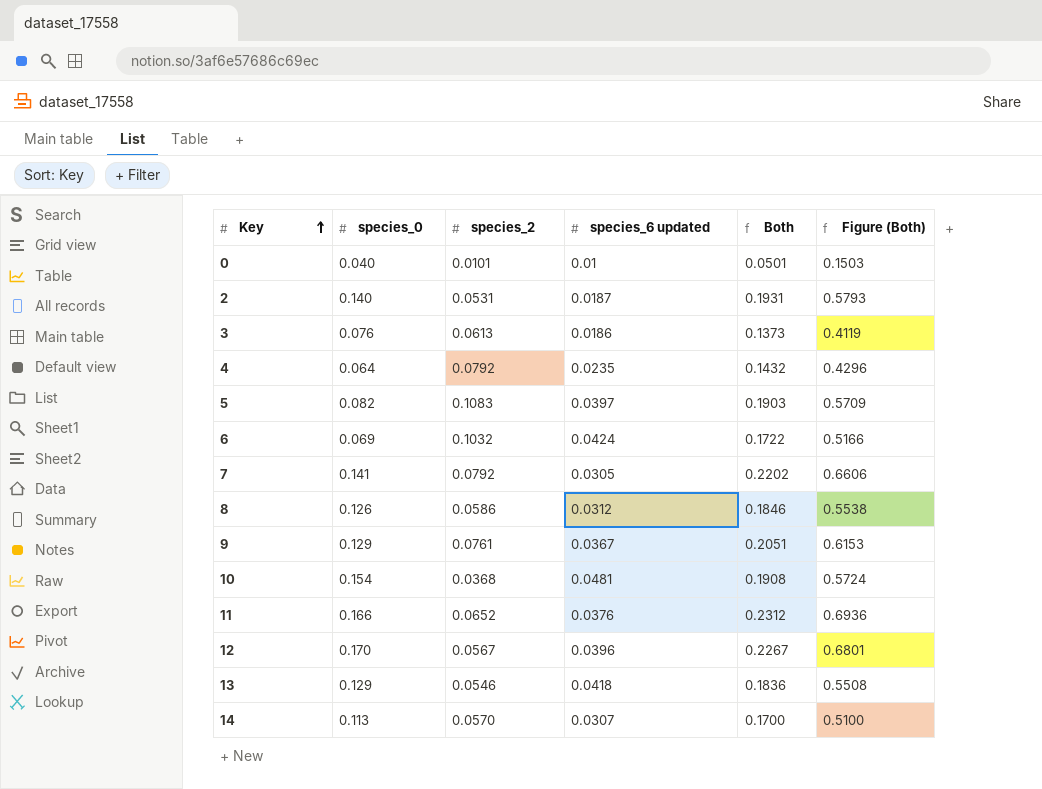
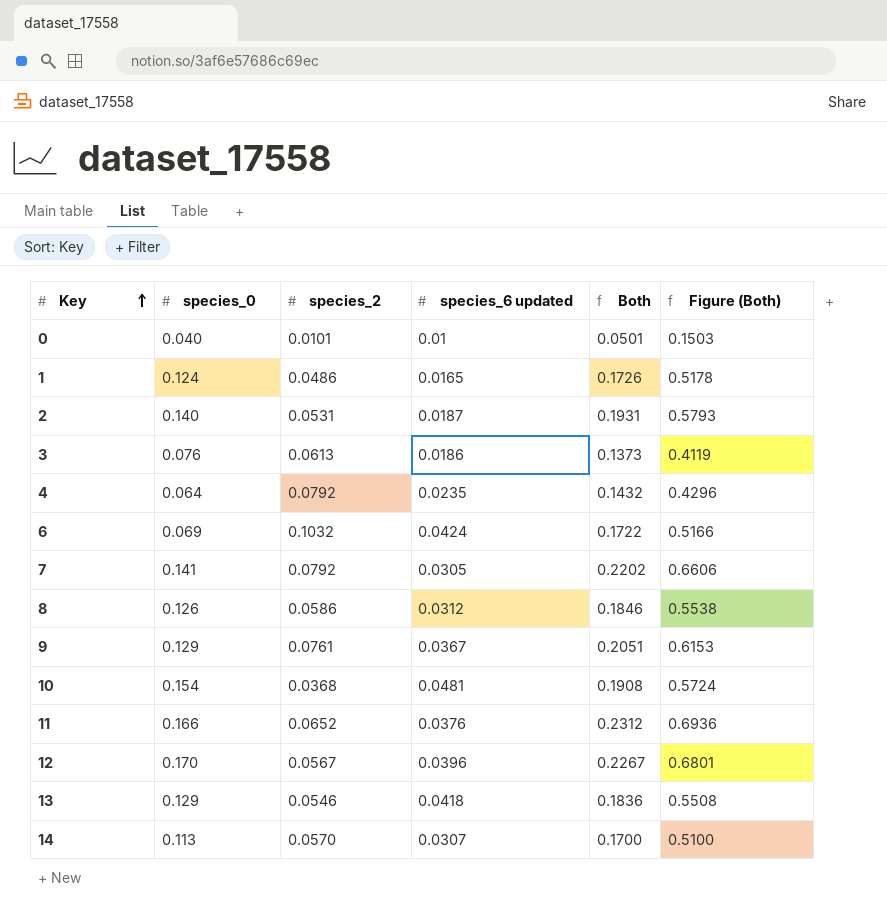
row 5: 0.082 | 0.1083 | 0.0397 | 0.1903 | 0.5709 -> none
row 1: none -> 0.124 | 0.0486 | 0.0165 | 0.1726 | 0.5178

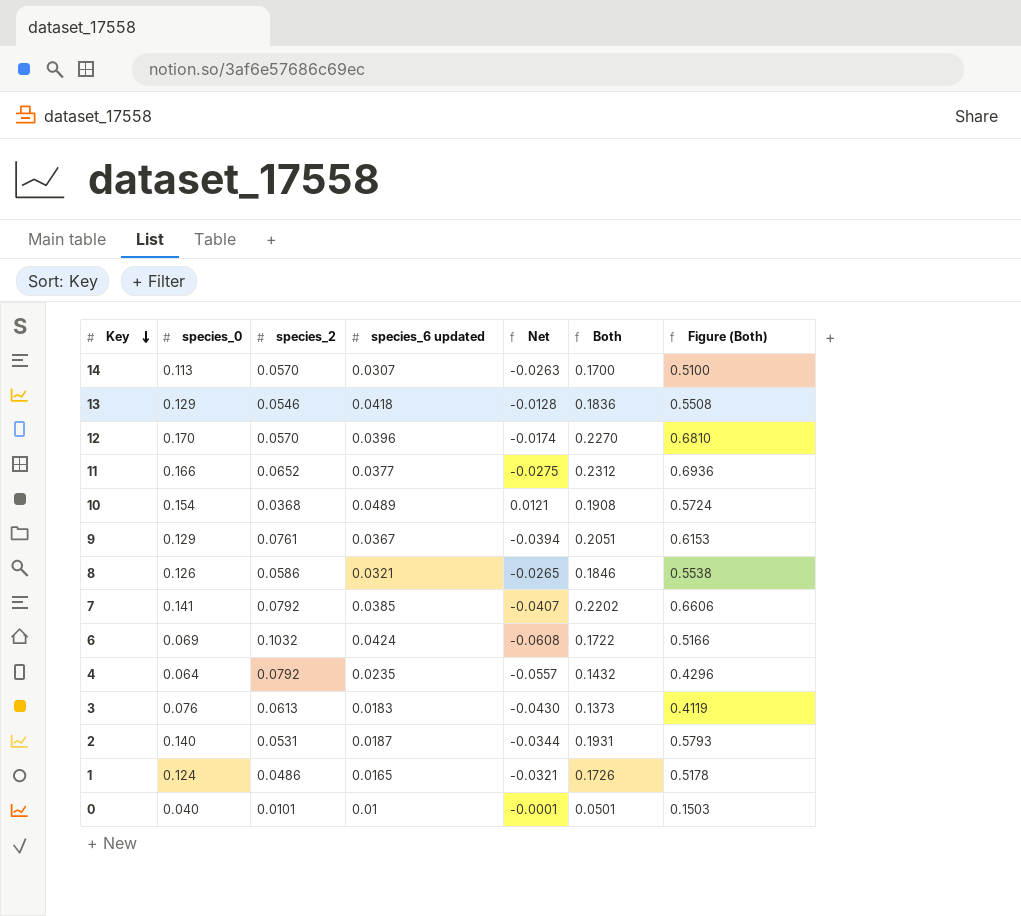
row order: Key ascending -> Key descending
column Net | formula: none -> [species_6 updated] - [species_2]
12 | species_2: 0.0567 -> 0.0570
12 | Both: 0.2267 -> 0.2270
12 | Figure (Both): 0.6801 -> 0.6810
11 | species_6 updated: 0.0376 -> 0.0377
10 | species_6 updated: 0.0481 -> 0.0489
8 | species_6 updated: 0.0312 -> 0.0321
7 | species_6 updated: 0.0305 -> 0.0385
3 | species_6 updated: 0.0186 -> 0.0183

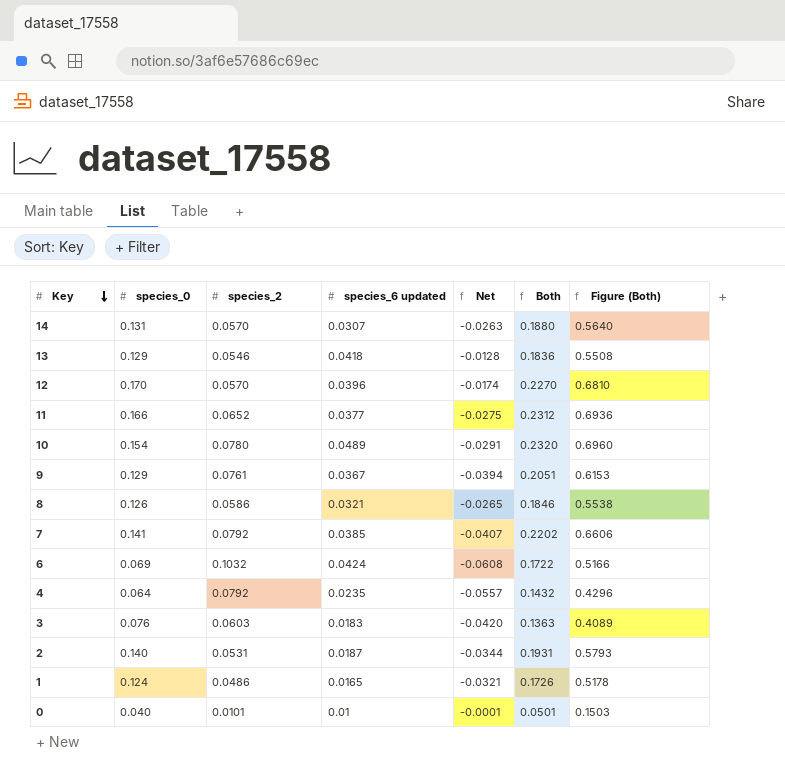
14 | species_0: 0.113 -> 0.131
14 | Both: 0.1700 -> 0.1880
14 | Figure (Both): 0.5100 -> 0.5640
10 | species_2: 0.0368 -> 0.0780
10 | Net: 0.0121 -> -0.0291
10 | Both: 0.1908 -> 0.2320
10 | Figure (Both): 0.5724 -> 0.6960
3 | species_2: 0.0613 -> 0.0603
3 | Net: -0.0430 -> -0.0420
3 | Both: 0.1373 -> 0.1363
3 | Figure (Both): 0.4119 -> 0.4089

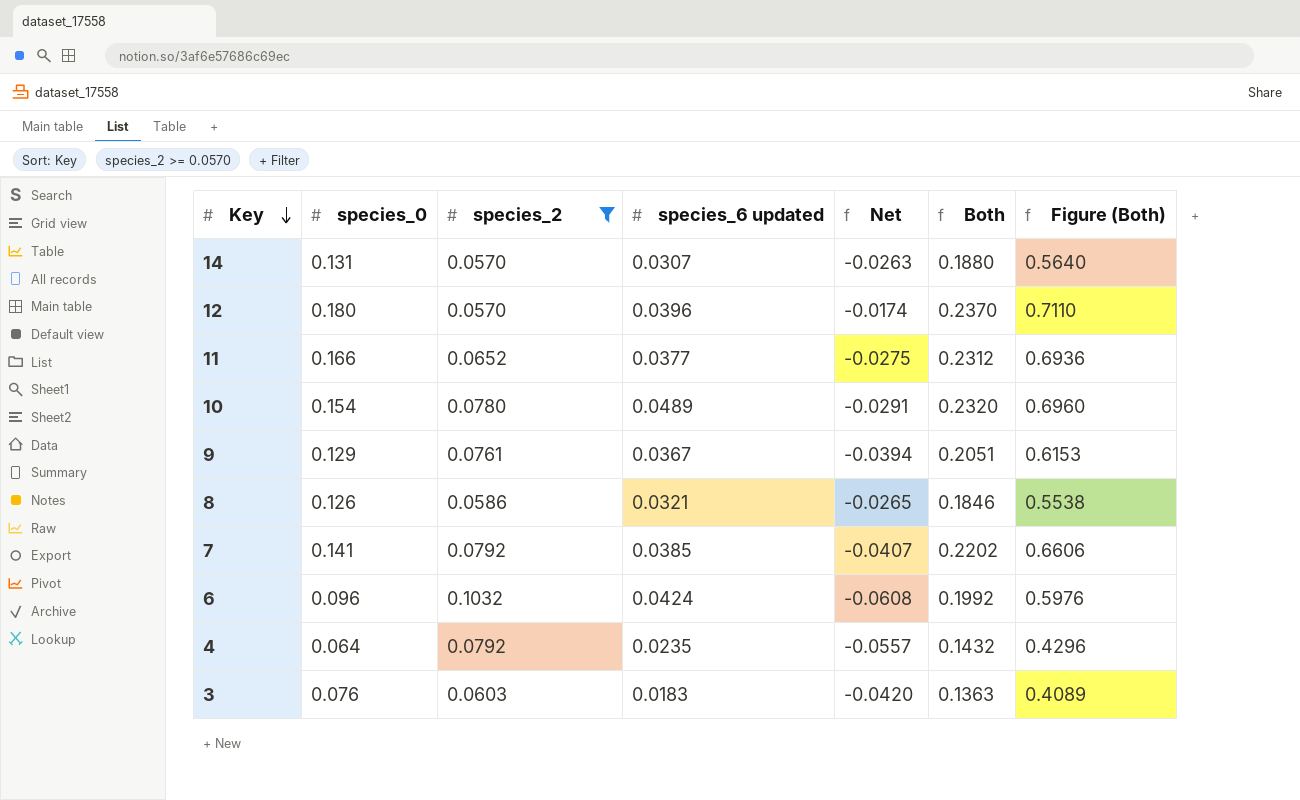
filter: none -> species_2 >= 0.0570
12 | species_0: 0.170 -> 0.180
12 | Both: 0.2270 -> 0.2370
12 | Figure (Both): 0.6810 -> 0.7110
6 | species_0: 0.069 -> 0.096
6 | Both: 0.1722 -> 0.1992
6 | Figure (Both): 0.5166 -> 0.5976

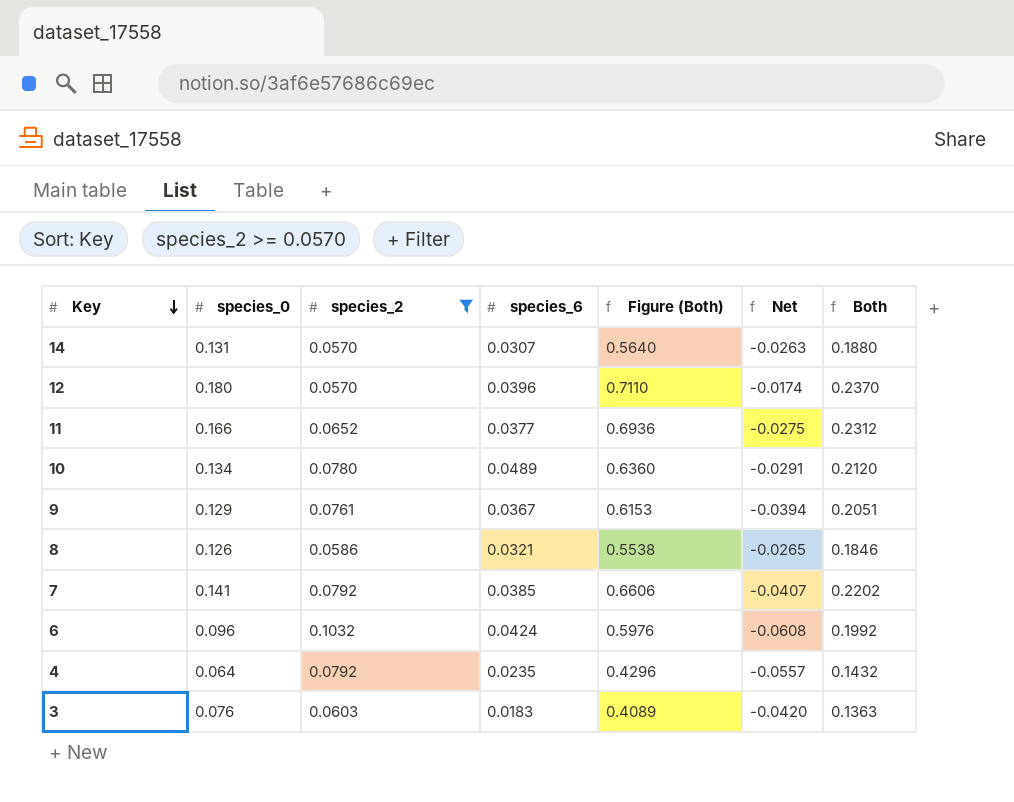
column name: species_6 updated -> species_6
column Figure (Both) | position: 7 -> 5
10 | species_0: 0.154 -> 0.134
10 | Figure (Both): 0.6960 -> 0.6360
10 | Both: 0.2320 -> 0.2120

